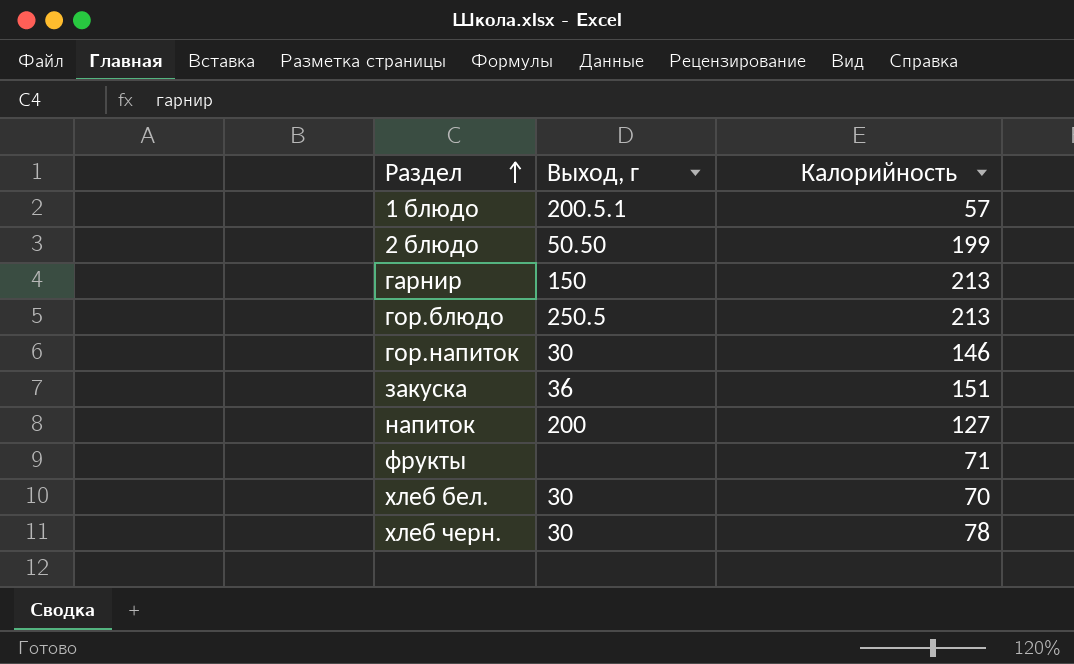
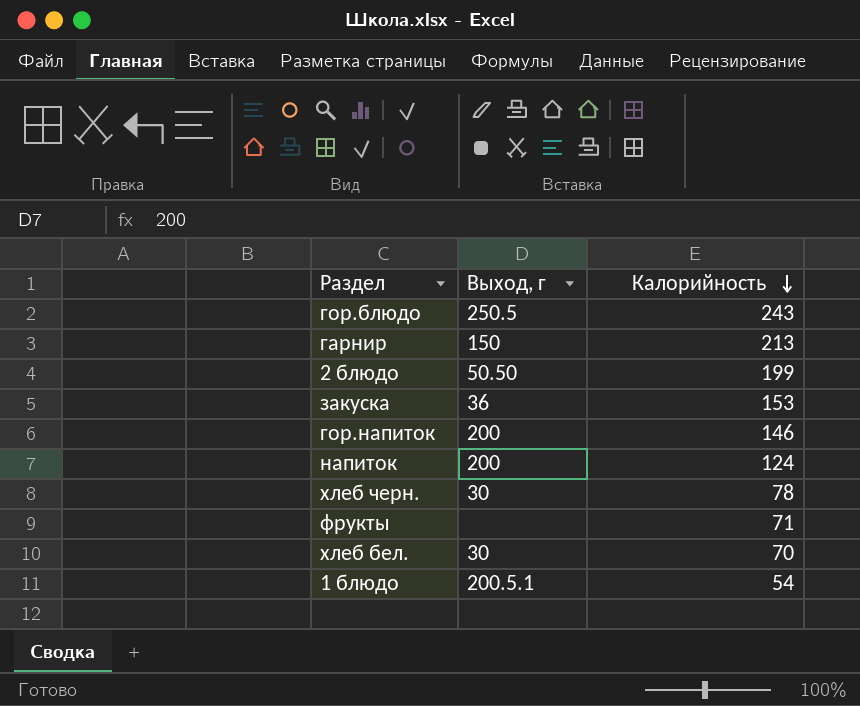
row order: Раздел ascending -> Калорийность descending
гор.блюдо | Калорийность: 213 -> 243
закуска | Калорийность: 151 -> 153
гор.напиток | Выход, г: 30 -> 200
напиток | Калорийность: 127 -> 124
1 блюдо | Калорийность: 57 -> 54

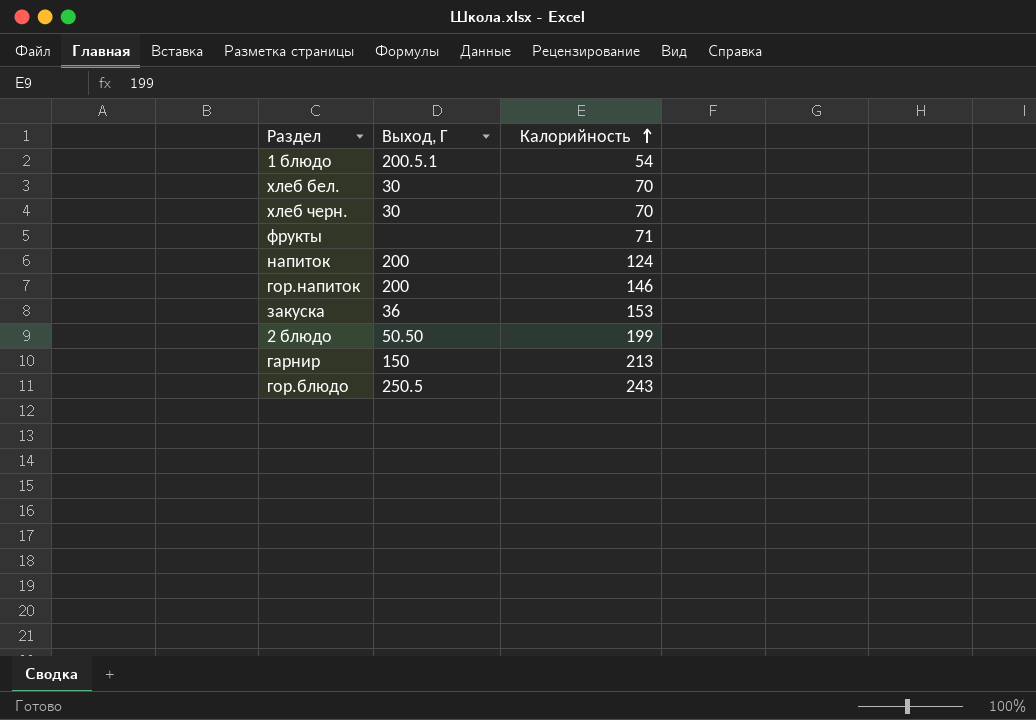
row order: Калорийность descending -> Калорийность ascending
column name: Выход, г -> Выход, Г
хлеб черн. | Калорийность: 78 -> 70

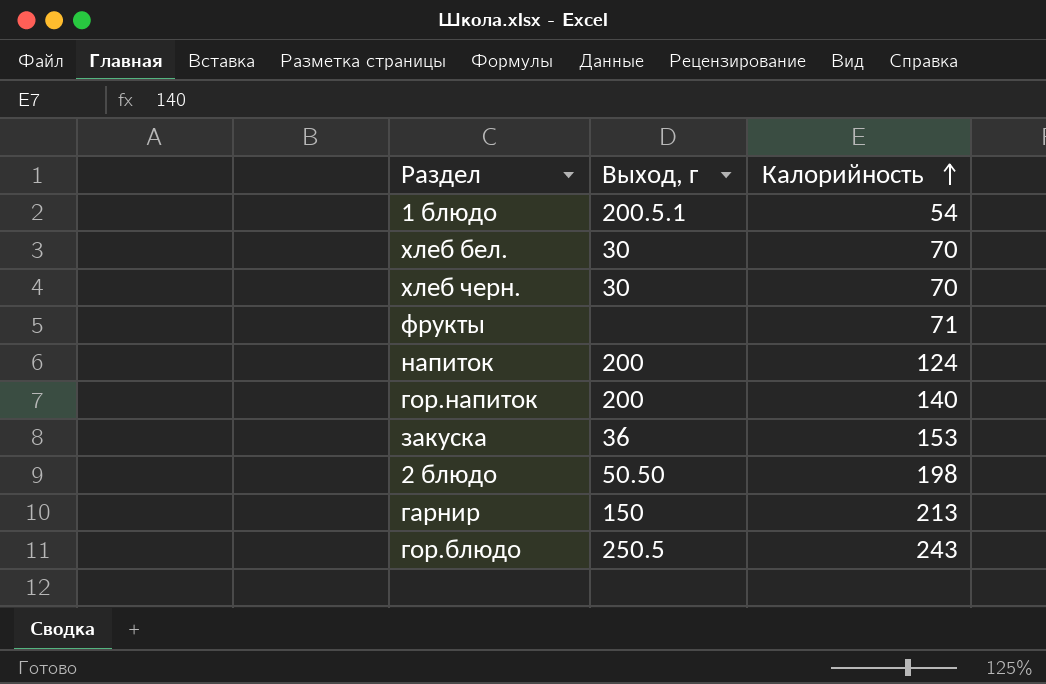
column name: Выход, Г -> Выход, г
гор.напиток | Калорийность: 146 -> 140
2 блюдо | Калорийность: 199 -> 198

